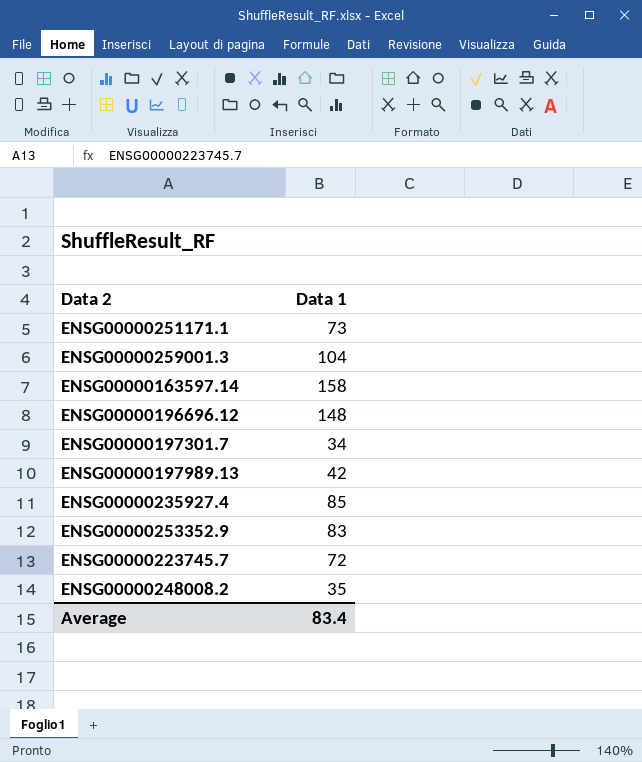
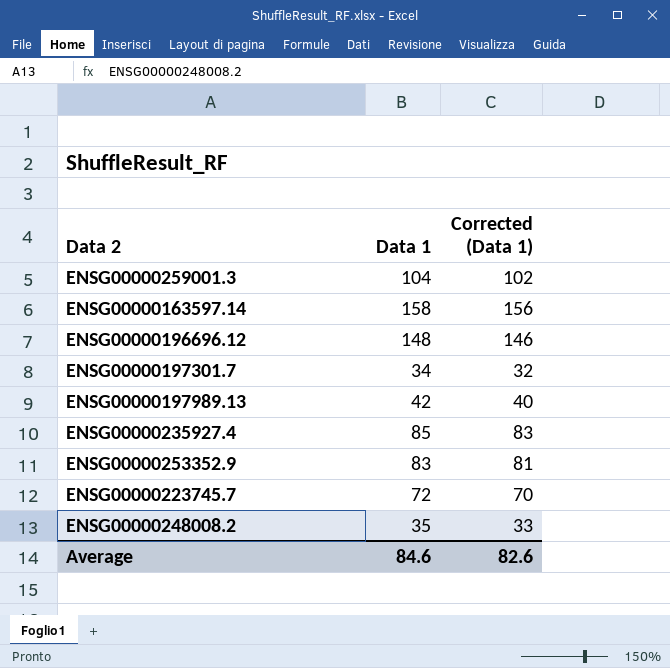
column Corrected (Data 1) | formula: none -> [Data 1] - 2
row ENSG00000251171.1: 73 -> none
Average | Data 1: 83.4 -> 84.6

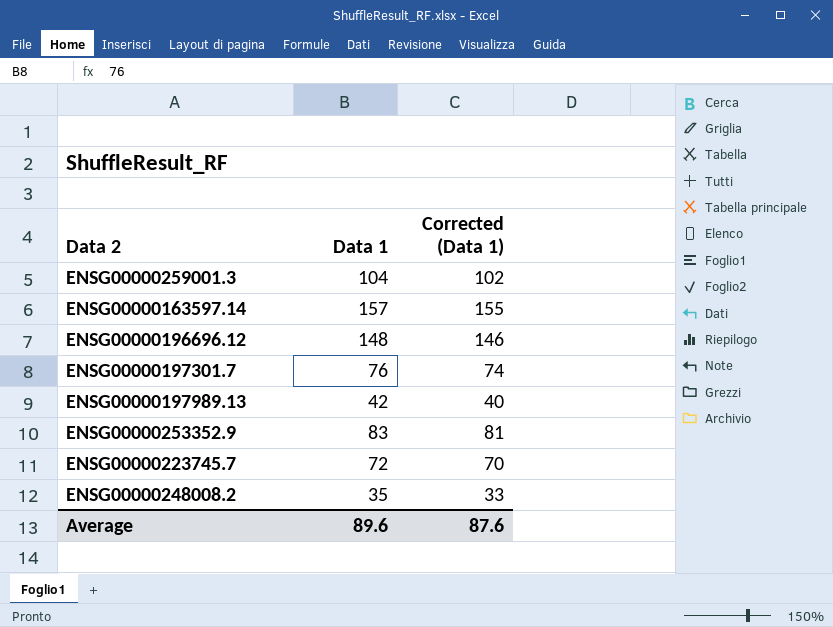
row ENSG00000235927.4: 85 | 83 -> none
ENSG00000163597.14 | Data 1: 158 -> 157
ENSG00000163597.14 | Corrected (Data 1): 156 -> 155
ENSG00000197301.7 | Data 1: 34 -> 76
ENSG00000197301.7 | Corrected (Data 1): 32 -> 74
Average | Data 1: 84.6 -> 89.6
Average | Corrected (Data 1): 82.6 -> 87.6

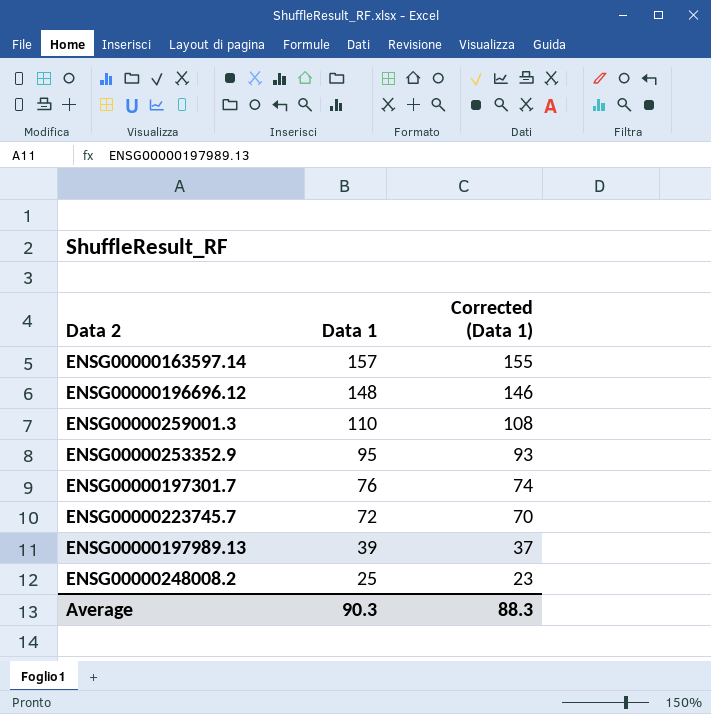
row order: none -> Data 1 descending
ENSG00000259001.3 | Data 1: 104 -> 110
ENSG00000259001.3 | Corrected (Data 1): 102 -> 108
ENSG00000253352.9 | Data 1: 83 -> 95
ENSG00000253352.9 | Corrected (Data 1): 81 -> 93
ENSG00000197989.13 | Data 1: 42 -> 39
ENSG00000197989.13 | Corrected (Data 1): 40 -> 37
ENSG00000248008.2 | Data 1: 35 -> 25
ENSG00000248008.2 | Corrected (Data 1): 33 -> 23
Average | Data 1: 89.6 -> 90.3
Average | Corrected (Data 1): 87.6 -> 88.3

